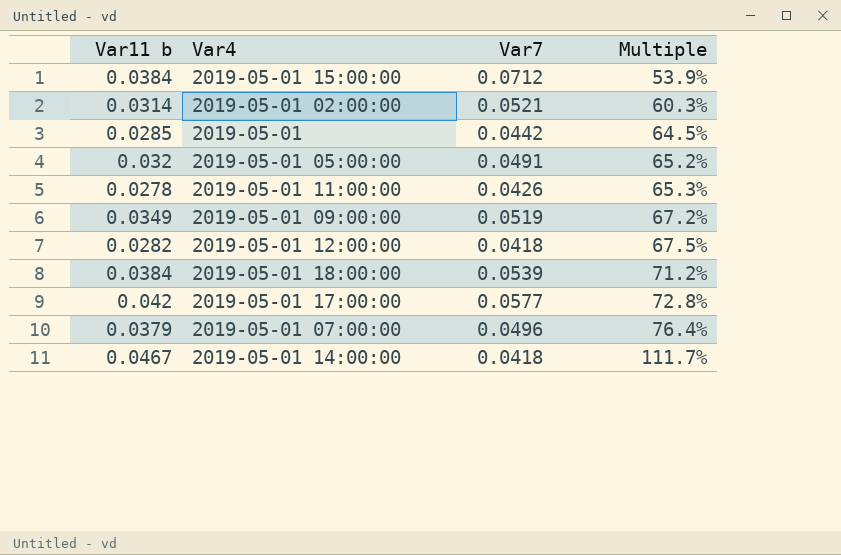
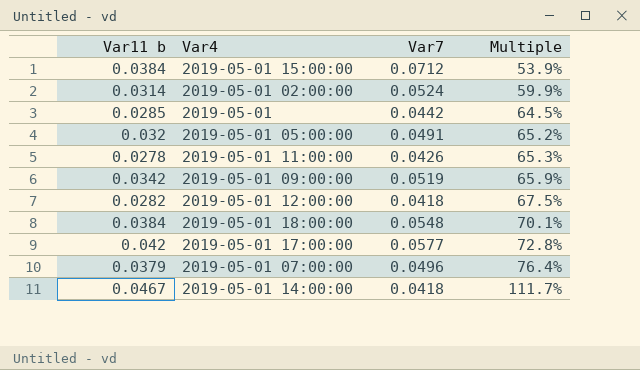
2019-05-01 02:00:00 | Var7: 0.0521 -> 0.0524
2019-05-01 02:00:00 | Multiple: 60.3% -> 59.9%
2019-05-01 09:00:00 | Var11 b: 0.0349 -> 0.0342
2019-05-01 09:00:00 | Multiple: 67.2% -> 65.9%
2019-05-01 18:00:00 | Var7: 0.0539 -> 0.0548
2019-05-01 18:00:00 | Multiple: 71.2% -> 70.1%

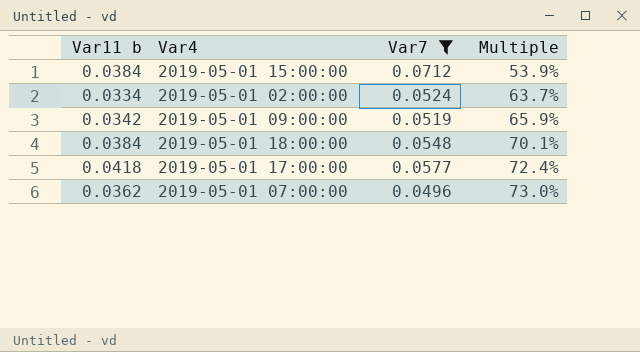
filter: none -> Var7 >= 0.0496
2019-05-01 02:00:00 | Var11 b: 0.0314 -> 0.0334
2019-05-01 02:00:00 | Multiple: 59.9% -> 63.7%
2019-05-01 17:00:00 | Var11 b: 0.042 -> 0.0418
2019-05-01 17:00:00 | Multiple: 72.8% -> 72.4%
2019-05-01 07:00:00 | Var11 b: 0.0379 -> 0.0362
2019-05-01 07:00:00 | Multiple: 76.4% -> 73.0%

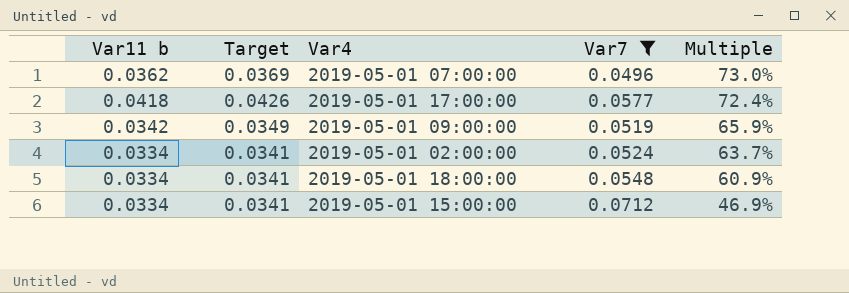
row order: Multiple ascending -> Multiple descending
column Target | formula: none -> [Var11 b] * 1.02
2019-05-01 18:00:00 | Var11 b: 0.0384 -> 0.0334
2019-05-01 18:00:00 | Multiple: 70.1% -> 60.9%
2019-05-01 15:00:00 | Var11 b: 0.0384 -> 0.0334
2019-05-01 15:00:00 | Multiple: 53.9% -> 46.9%

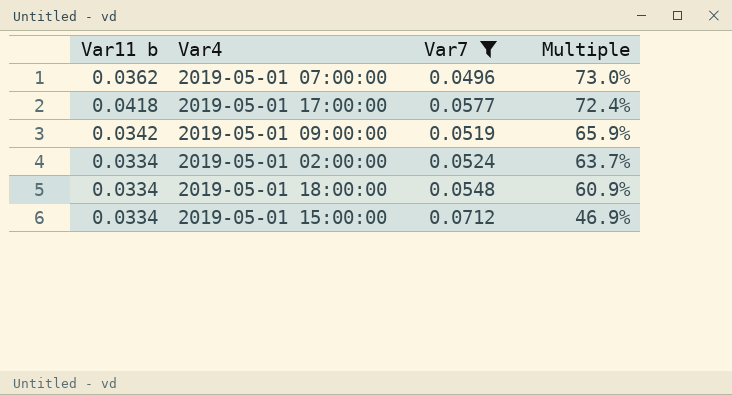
column Target | formula: [Var11 b] * 1.02 -> none

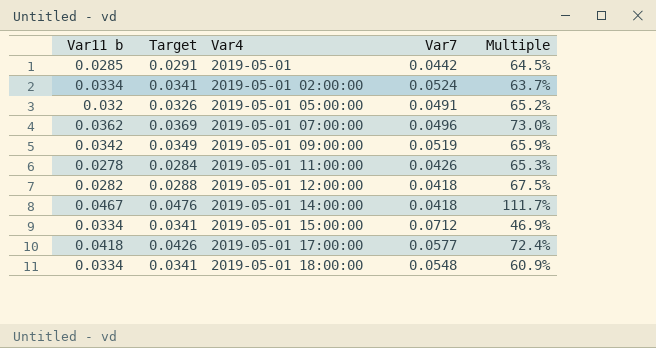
filter: Var7 >= 0.0496 -> none
row order: Multiple descending -> Var4 ascending
column Target | formula: none -> [Var11 b] * 1.02

